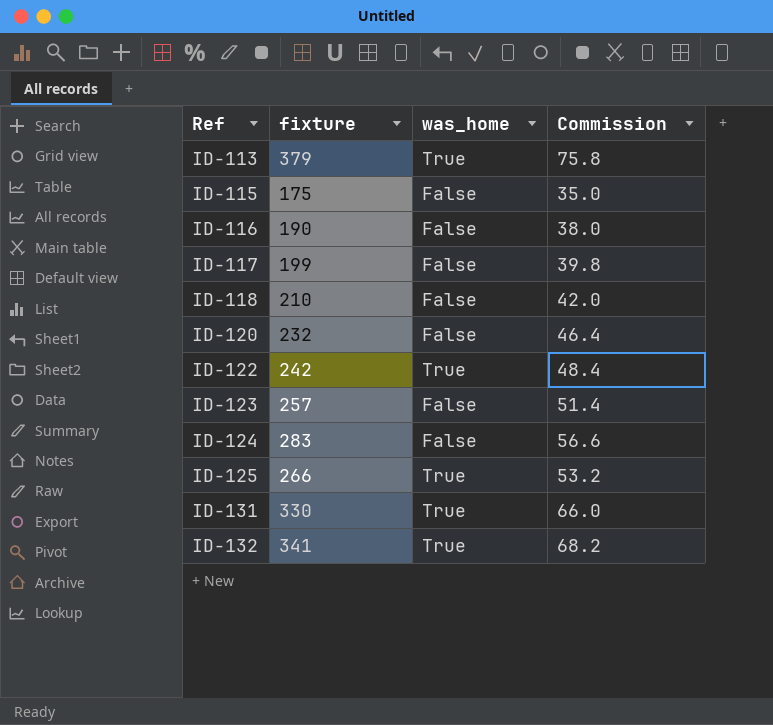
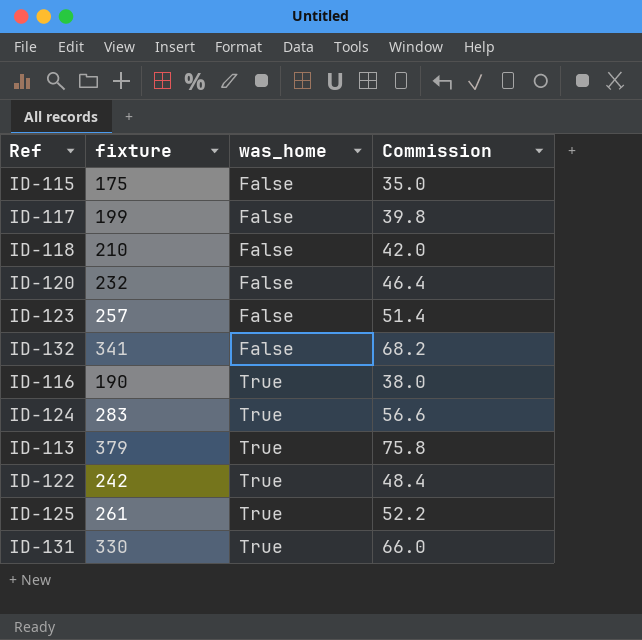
row order: Ref ascending -> was_home ascending
ID-132 | was_home: True -> False
ID-116 | was_home: False -> True
ID-124 | was_home: False -> True
ID-125 | fixture: 266 -> 261
ID-125 | Commission: 53.2 -> 52.2

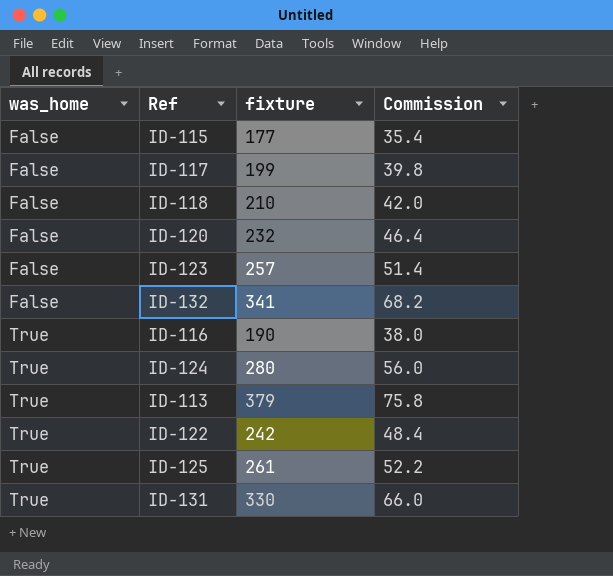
column was_home | position: 3 -> 1
ID-115 | fixture: 175 -> 177
ID-115 | Commission: 35.0 -> 35.4
ID-124 | fixture: 283 -> 280
ID-124 | Commission: 56.6 -> 56.0

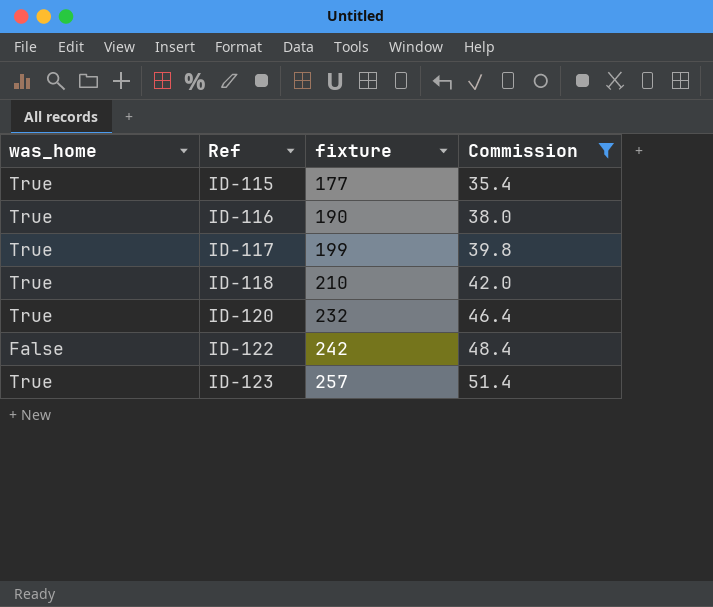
filter: none -> Commission <= 51.4
row order: was_home ascending -> Ref ascending
ID-115 | was_home: False -> True
ID-117 | was_home: False -> True
ID-118 | was_home: False -> True
ID-120 | was_home: False -> True
ID-122 | was_home: True -> False
ID-123 | was_home: False -> True

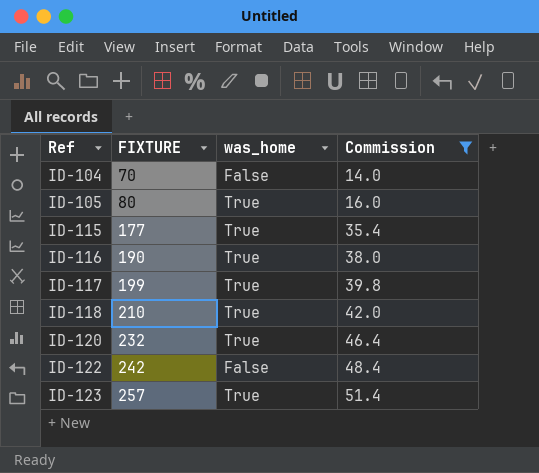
column name: fixture -> FIXTURE
column was_home | position: 1 -> 3
row ID-104: none -> 70 | False | 14.0
row ID-105: none -> 80 | True | 16.0

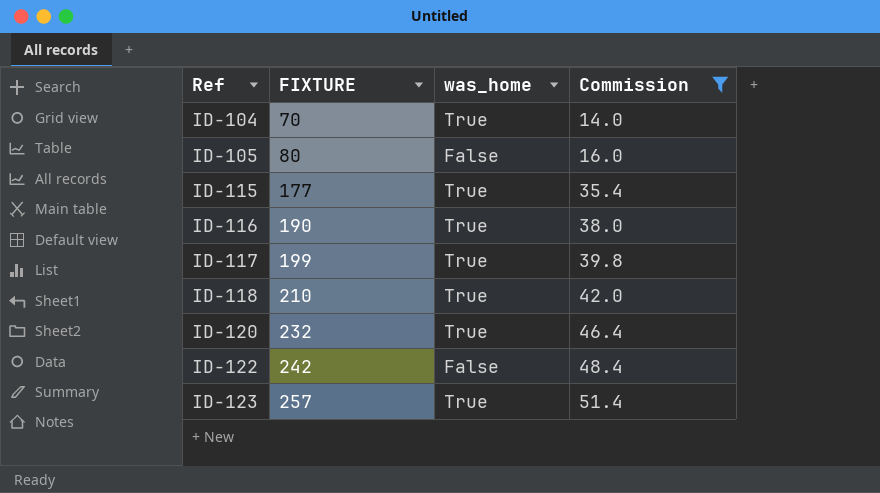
ID-104 | was_home: False -> True
ID-105 | was_home: True -> False

